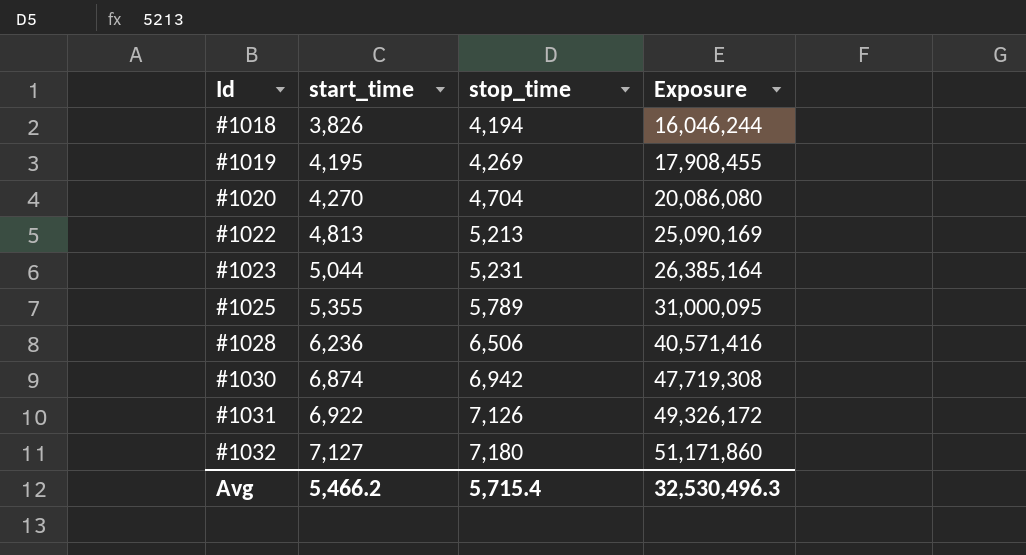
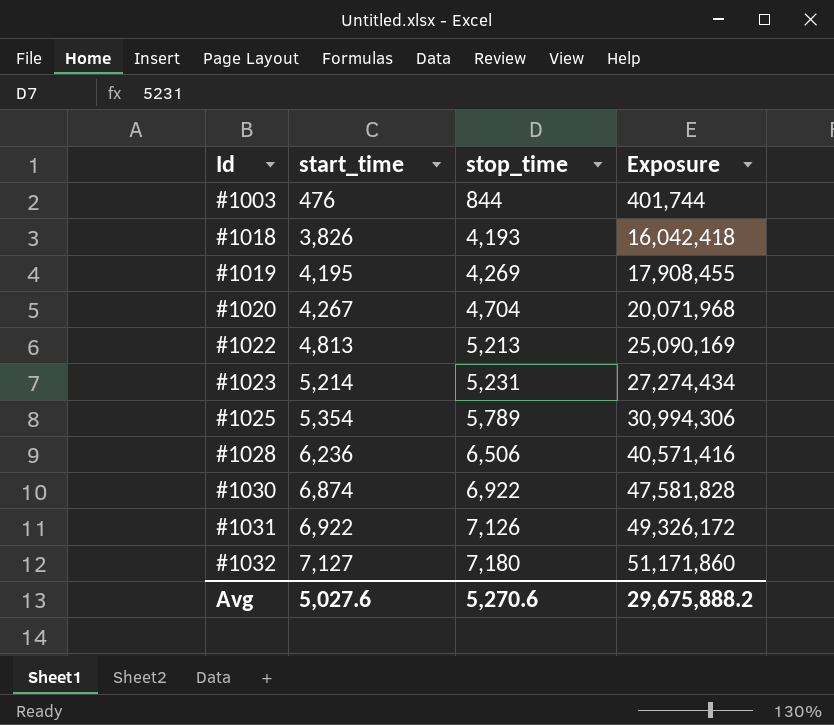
row #1003: none -> 476 | 844 | 401,744
#1018 | stop_time: 4,194 -> 4,193
#1018 | Exposure: 16,046,244 -> 16,042,418
#1020 | start_time: 4,270 -> 4,267
#1020 | Exposure: 20,086,080 -> 20,071,968
#1023 | start_time: 5,044 -> 5,214
#1023 | Exposure: 26,385,164 -> 27,274,434
#1025 | start_time: 5,355 -> 5,354
#1025 | Exposure: 31,000,095 -> 30,994,306
#1030 | stop_time: 6,942 -> 6,922
#1030 | Exposure: 47,719,308 -> 47,581,828
Avg | start_time: 5,466.2 -> 5,027.6
Avg | stop_time: 5,715.4 -> 5,270.6
Avg | Exposure: 32,530,496.3 -> 29,675,888.2

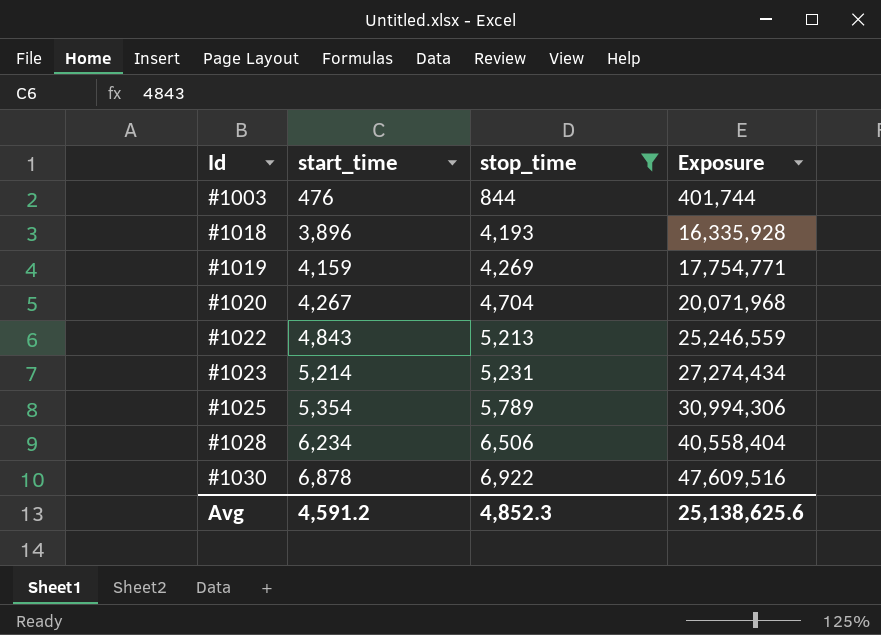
filter: none -> stop_time <= 6,922
#1018 | start_time: 3,826 -> 3,896
#1018 | Exposure: 16,042,418 -> 16,335,928
#1019 | start_time: 4,195 -> 4,159
#1019 | Exposure: 17,908,455 -> 17,754,771
#1022 | start_time: 4,813 -> 4,843
#1022 | Exposure: 25,090,169 -> 25,246,559
#1028 | start_time: 6,236 -> 6,234
#1028 | Exposure: 40,571,416 -> 40,558,404
#1030 | start_time: 6,874 -> 6,878
#1030 | Exposure: 47,581,828 -> 47,609,516
Avg | start_time: 5,027.6 -> 4,591.2
Avg | stop_time: 5,270.6 -> 4,852.3
Avg | Exposure: 29,675,888.2 -> 25,138,625.6

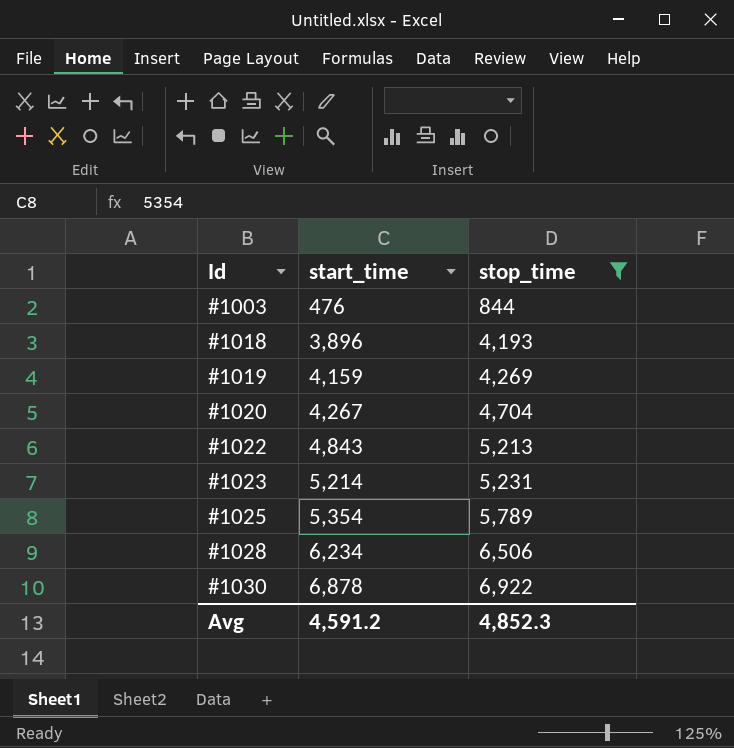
column Exposure | formula: [start_time] * [stop_time] -> none

